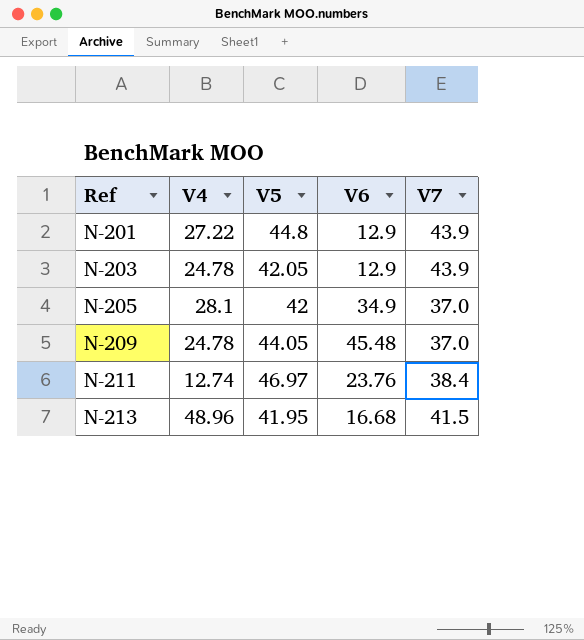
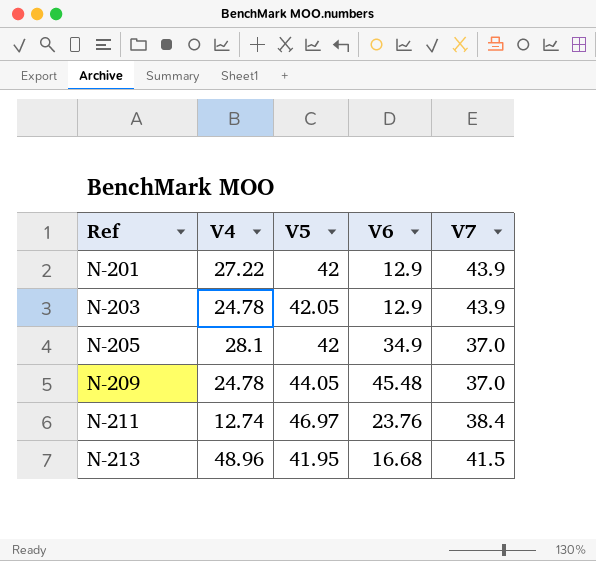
N-201 | V5: 44.8 -> 42

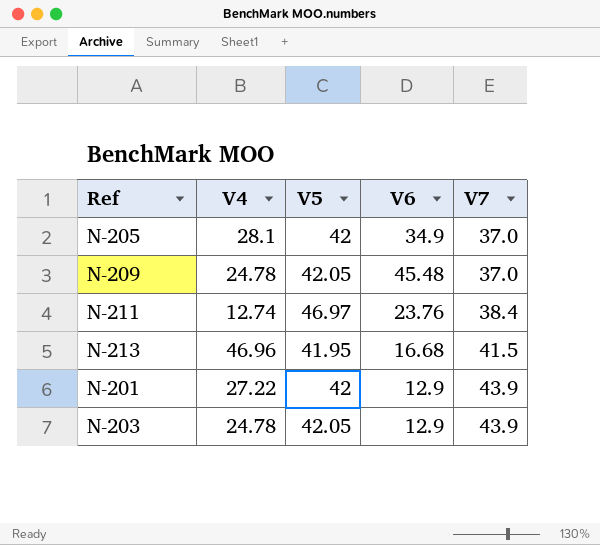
row order: Ref ascending -> V7 ascending
N-209 | V5: 44.05 -> 42.05
N-213 | V4: 48.96 -> 46.96

